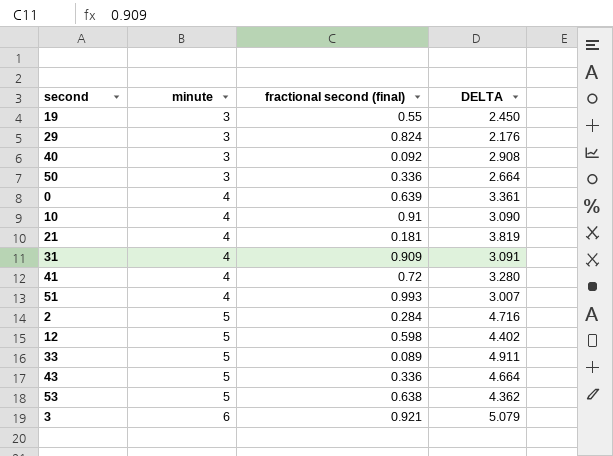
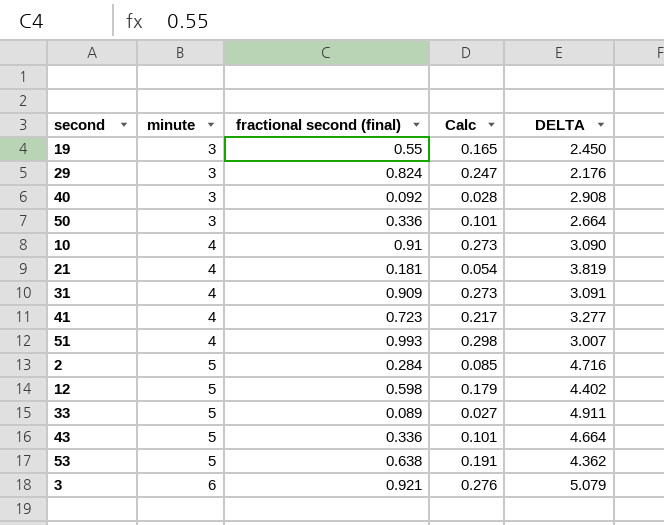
column Calc | formula: none -> [fractional second (final)] * 0.3
row 0: 4 | 0.639 | 3.361 -> none
41 | fractional second (final): 0.72 -> 0.723
41 | DELTA: 3.280 -> 3.277

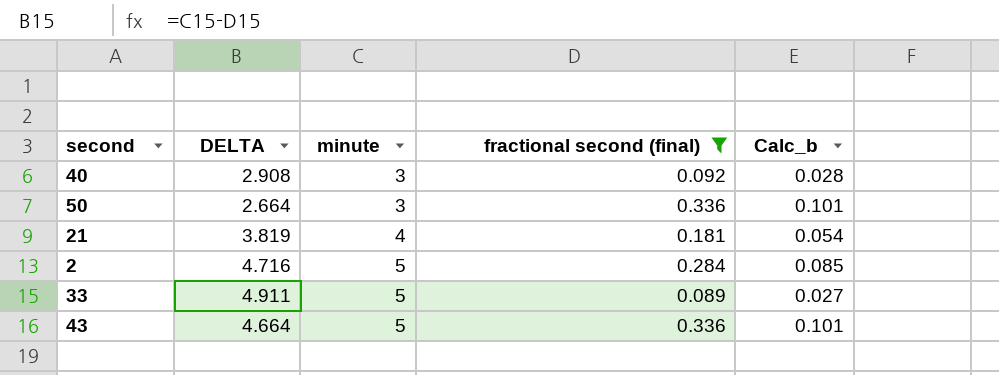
filter: none -> fractional second (final) <= 0.336
column DELTA | position: 5 -> 2
column name: Calc -> Calc_b

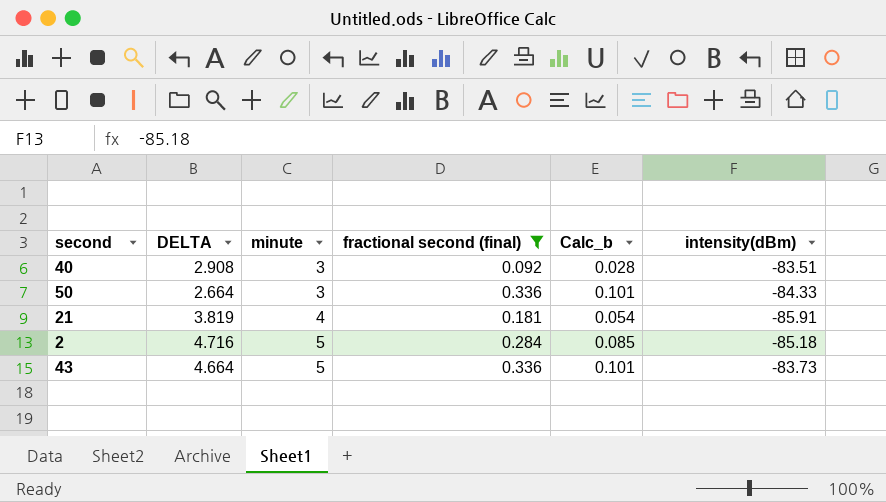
column intensity(dBm) | position: none -> 6
row 33: 4.911 | 5 | 0.089 | 0.027 -> none

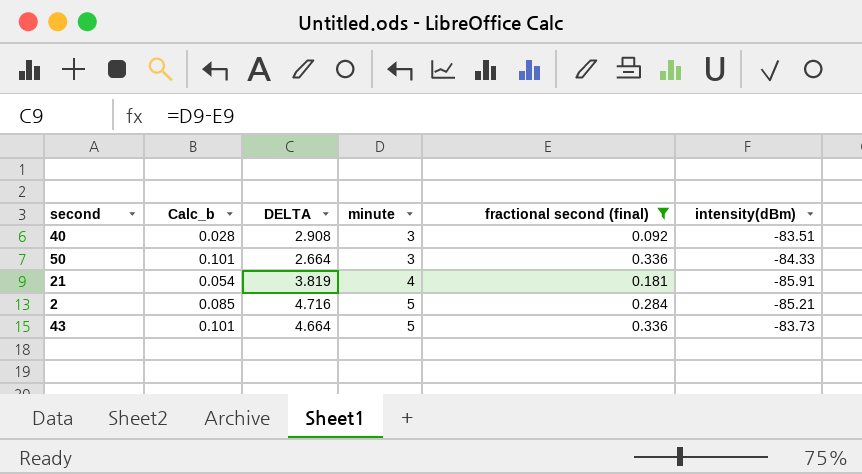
column Calc_b | position: 5 -> 2
2 | intensity(dBm): -85.18 -> -85.21

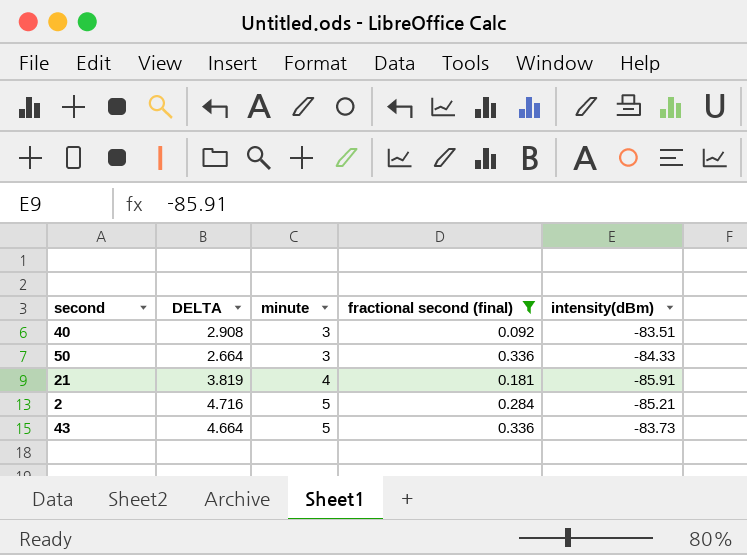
column Calc_b | formula: [fractional second (final)] * 0.3 -> none

